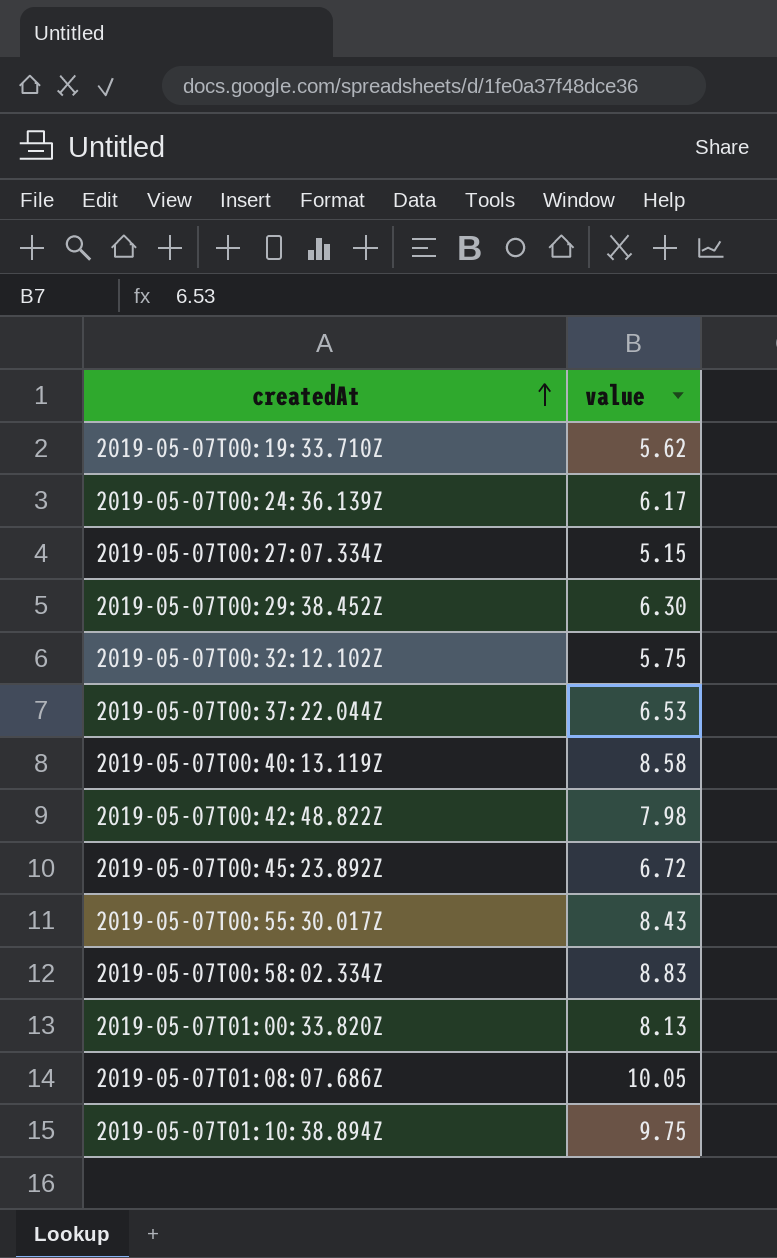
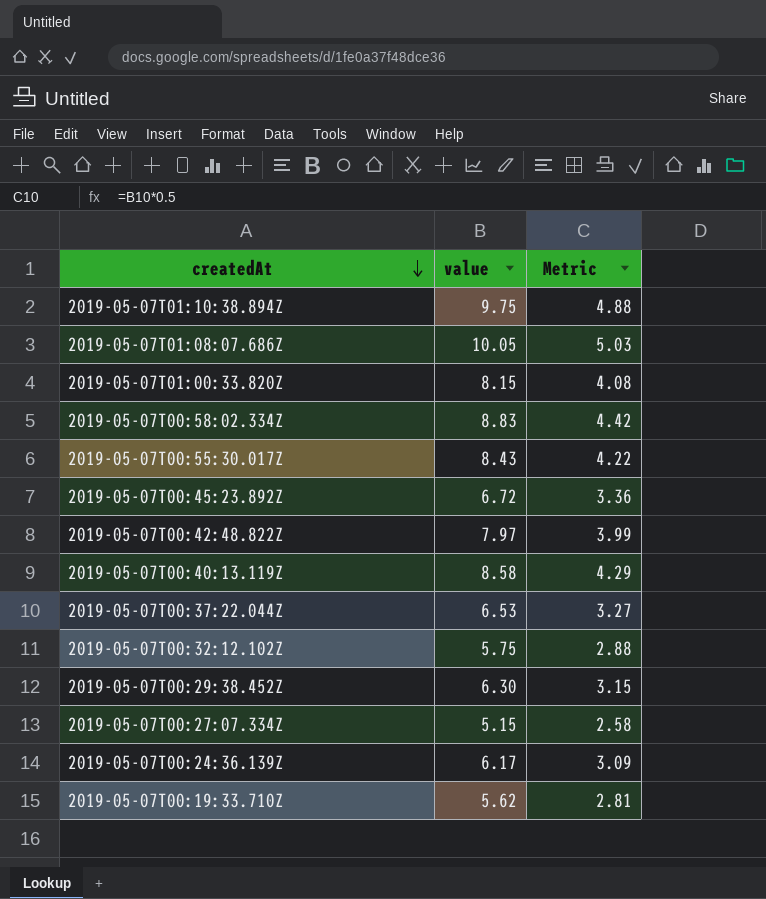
row order: createdAt ascending -> createdAt descending
column Metric | formula: none -> [value] * 0.5
2019-05-07T01:00:33.820Z | value: 8.13 -> 8.15
2019-05-07T00:42:48.822Z | value: 7.98 -> 7.97

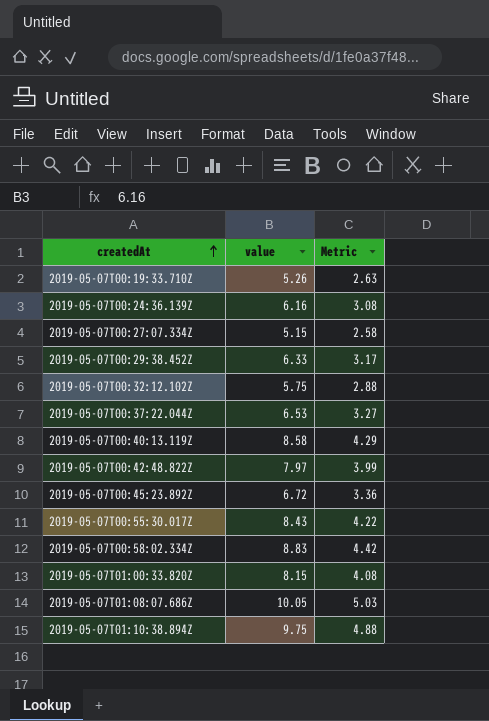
row order: createdAt descending -> createdAt ascending
2019-05-07T00:19:33.710Z | value: 5.62 -> 5.26
2019-05-07T00:19:33.710Z | Metric: 2.81 -> 2.63
2019-05-07T00:24:36.139Z | value: 6.17 -> 6.16
2019-05-07T00:24:36.139Z | Metric: 3.09 -> 3.08
2019-05-07T00:29:38.452Z | value: 6.30 -> 6.33
2019-05-07T00:29:38.452Z | Metric: 3.15 -> 3.17

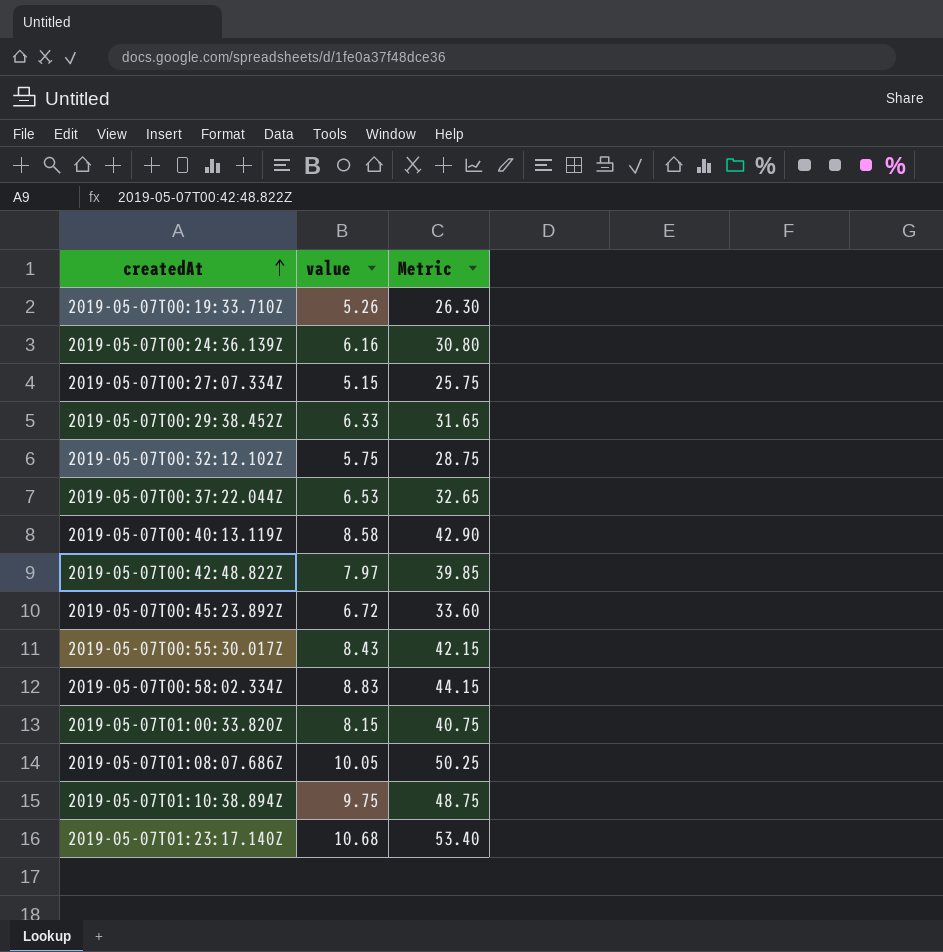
column Metric | formula: [value] * 0.5 -> [value] * 5
row 2019-05-07T01:23:17.140Z: none -> 10.68 | 53.40

